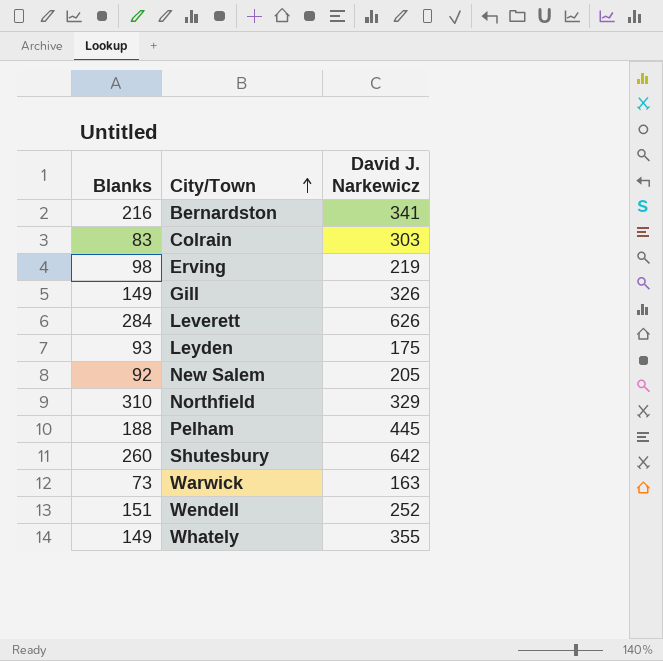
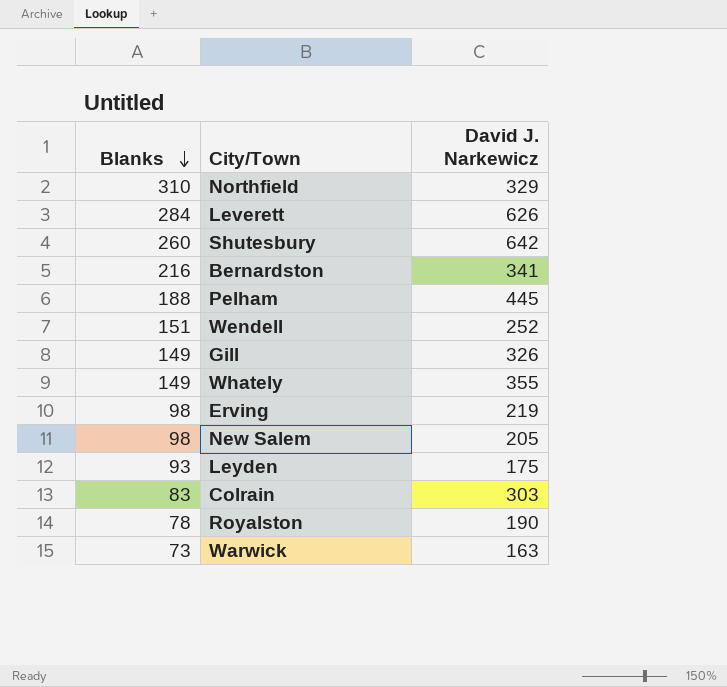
row order: City/Town ascending -> Blanks descending
New Salem | Blanks: 92 -> 98
row Royalston: none -> 78 | 190

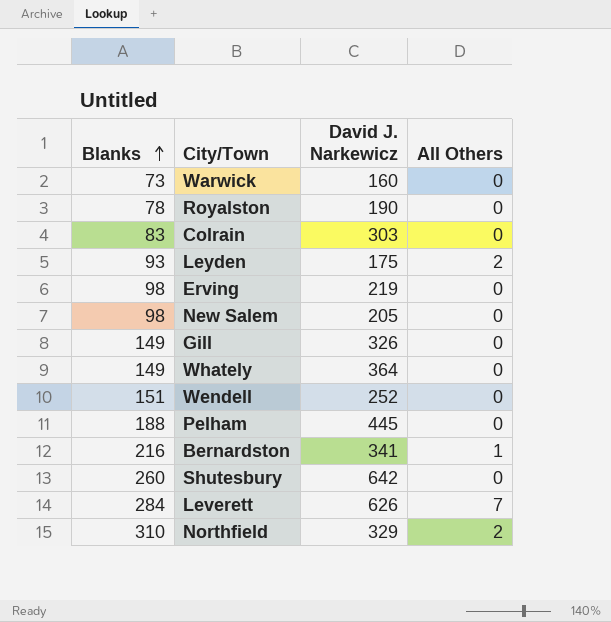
row order: Blanks descending -> Blanks ascending
column All Others | position: none -> 4
Warwick | David J. Narkewicz: 163 -> 160
Whately | David J. Narkewicz: 355 -> 364

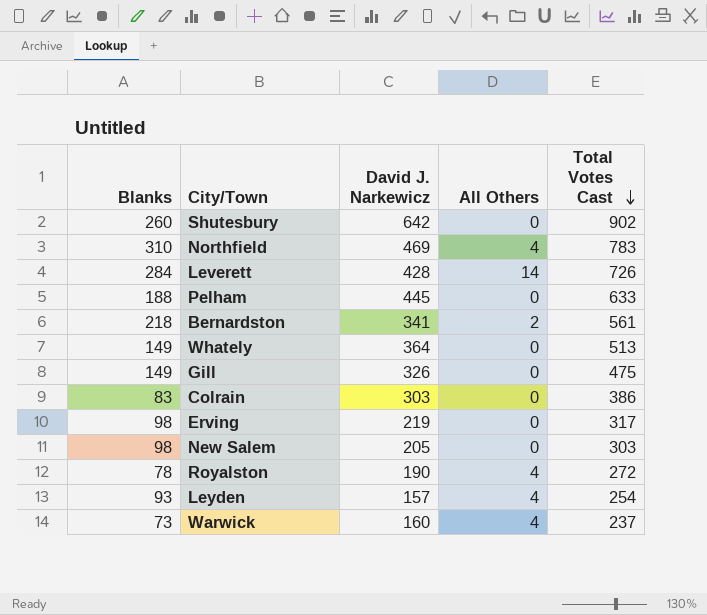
row order: Blanks ascending -> Total Votes Cast descending
column Total Votes Cast | formula: none -> [Blanks] + [David J. Narkewicz] + [All Others]
row Wendell: 151 | 252 | 0 -> none
Northfield | David J. Narkewicz: 329 -> 469
Northfield | All Others: 2 -> 4
Leverett | David J. Narkewicz: 626 -> 428
Leverett | All Others: 7 -> 14
Bernardston | Blanks: 216 -> 218
Bernardston | All Others: 1 -> 2
Royalston | All Others: 0 -> 4
Leyden | David J. Narkewicz: 175 -> 157
Leyden | All Others: 2 -> 4
Warwick | All Others: 0 -> 4

